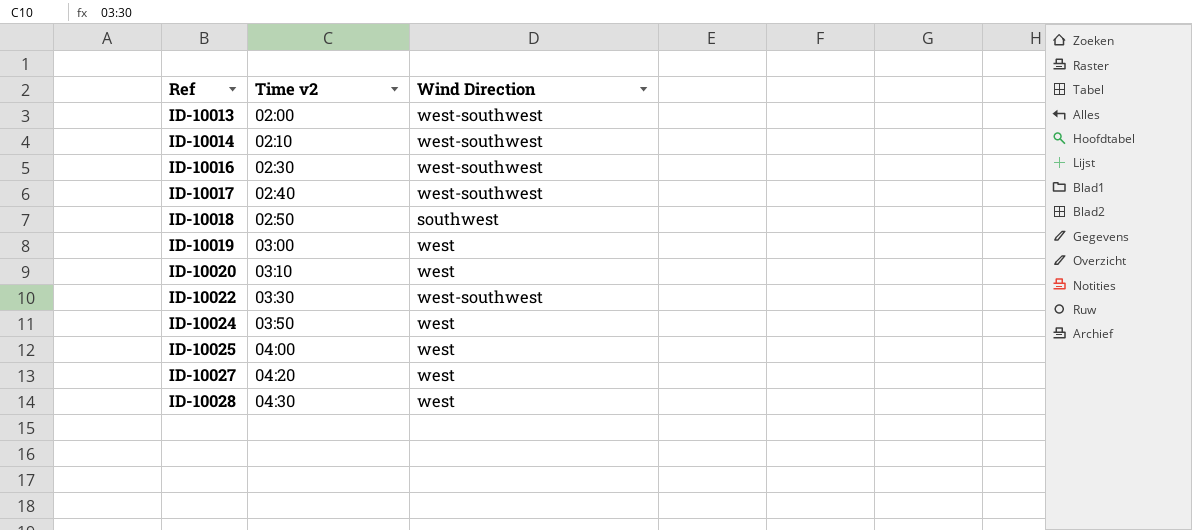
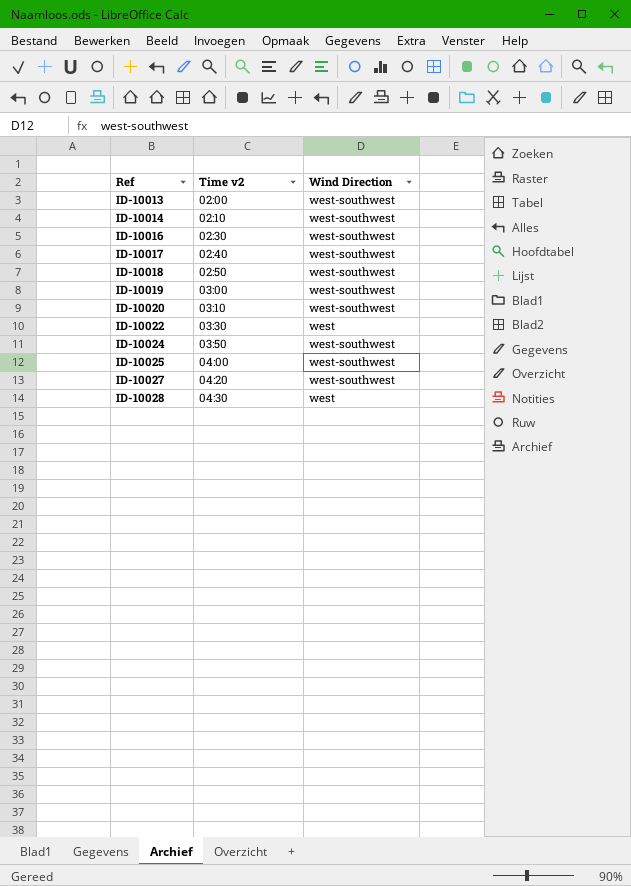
ID-10018 | Wind Direction: southwest -> west-southwest
ID-10019 | Wind Direction: west -> west-southwest
ID-10020 | Wind Direction: west -> west-southwest
ID-10022 | Wind Direction: west-southwest -> west
ID-10024 | Wind Direction: west -> west-southwest
ID-10025 | Wind Direction: west -> west-southwest
ID-10027 | Wind Direction: west -> west-southwest

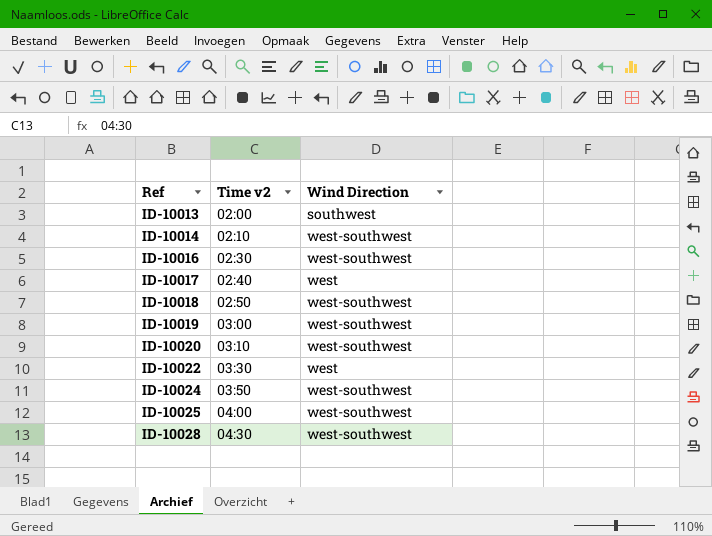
row ID-10027: 04:20 | west-southwest -> none
ID-10013 | Wind Direction: west-southwest -> southwest
ID-10017 | Wind Direction: west-southwest -> west
ID-10028 | Wind Direction: west -> west-southwest

